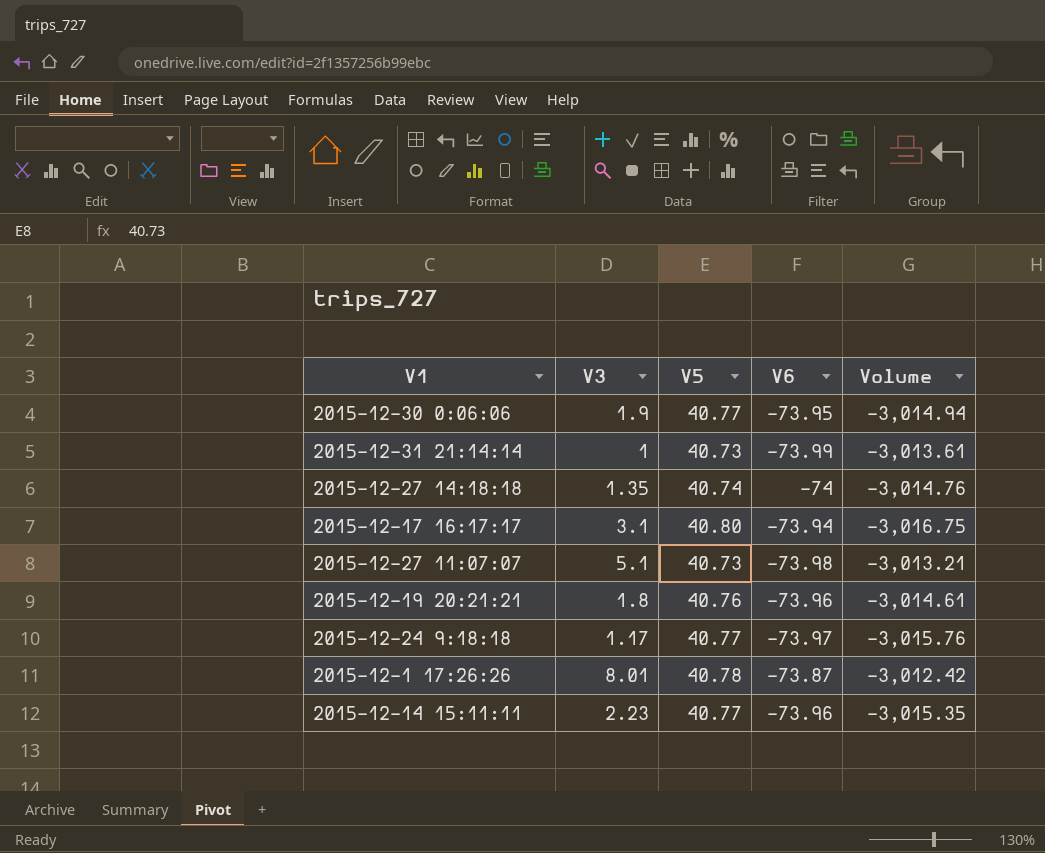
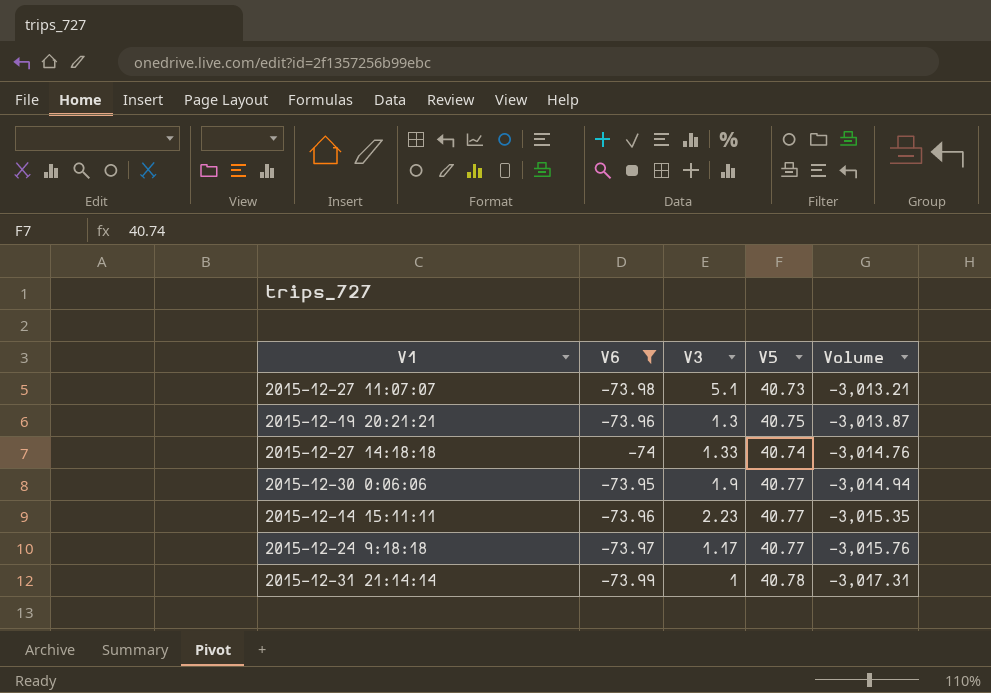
filter: none -> V6 <= -73.95
row order: none -> Volume descending
column V6 | position: 4 -> 2
2015-12-19 20:21:21 | V3: 1.8 -> 1.3
2015-12-19 20:21:21 | V5: 40.76 -> 40.75
2015-12-19 20:21:21 | Volume: -3,014.61 -> -3,013.87
2015-12-27 14:18:18 | V3: 1.35 -> 1.33
2015-12-31 21:14:14 | V5: 40.73 -> 40.78
2015-12-31 21:14:14 | Volume: -3,013.61 -> -3,017.31

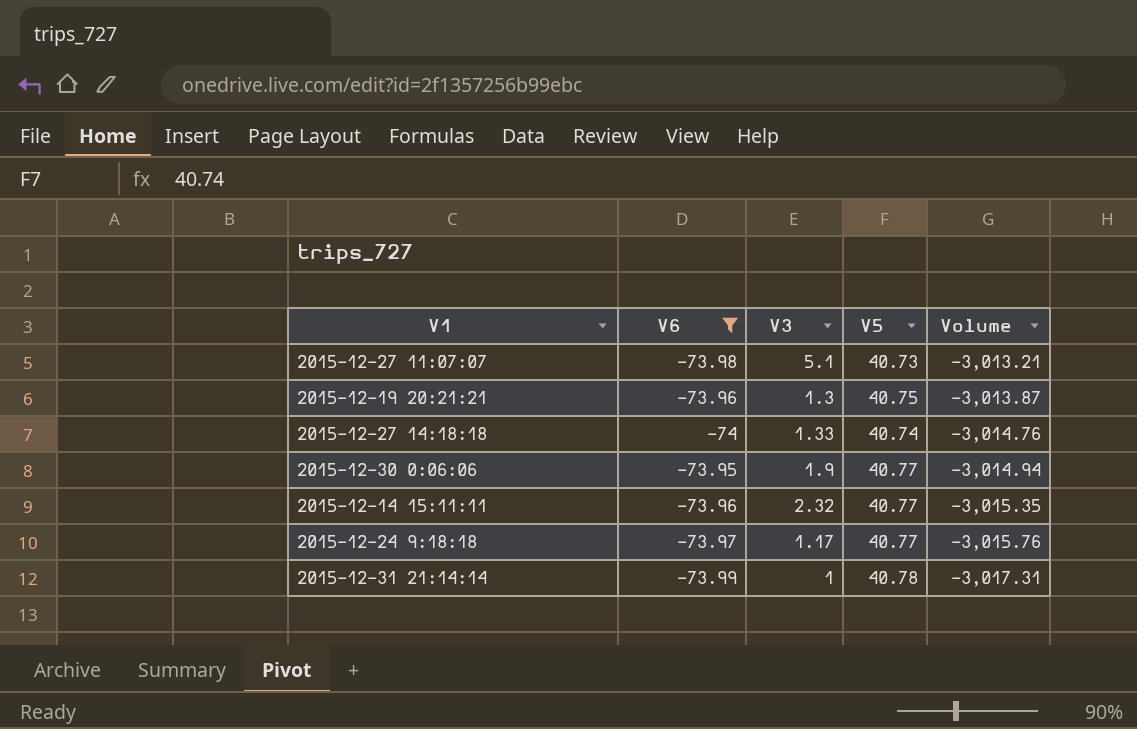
2015-12-14 15:11:11 | V3: 2.23 -> 2.32

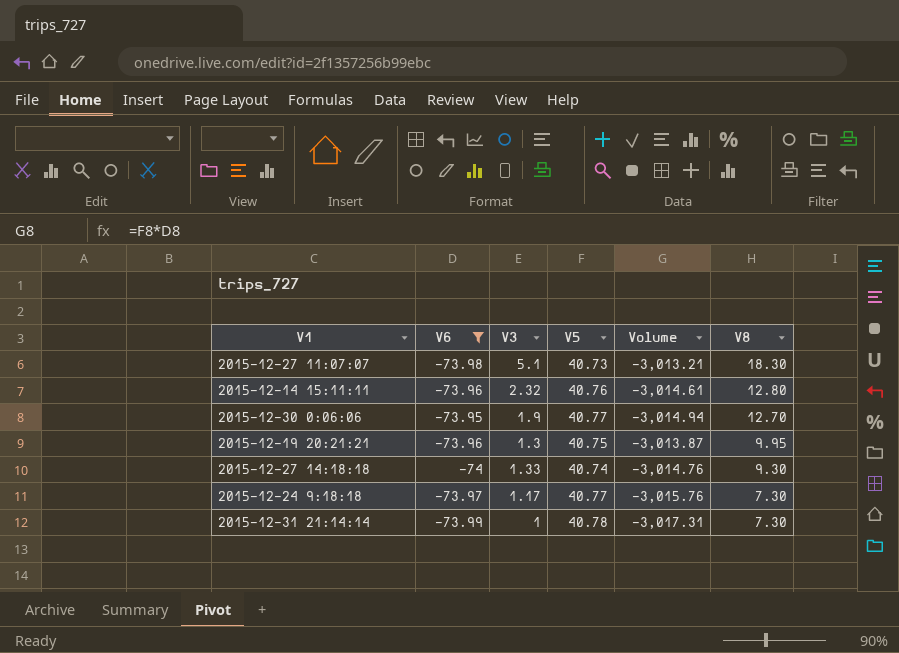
row order: Volume descending -> V8 descending
column V8 | position: none -> 6
2015-12-14 15:11:11 | V5: 40.77 -> 40.76
2015-12-14 15:11:11 | Volume: -3,015.35 -> -3,014.61

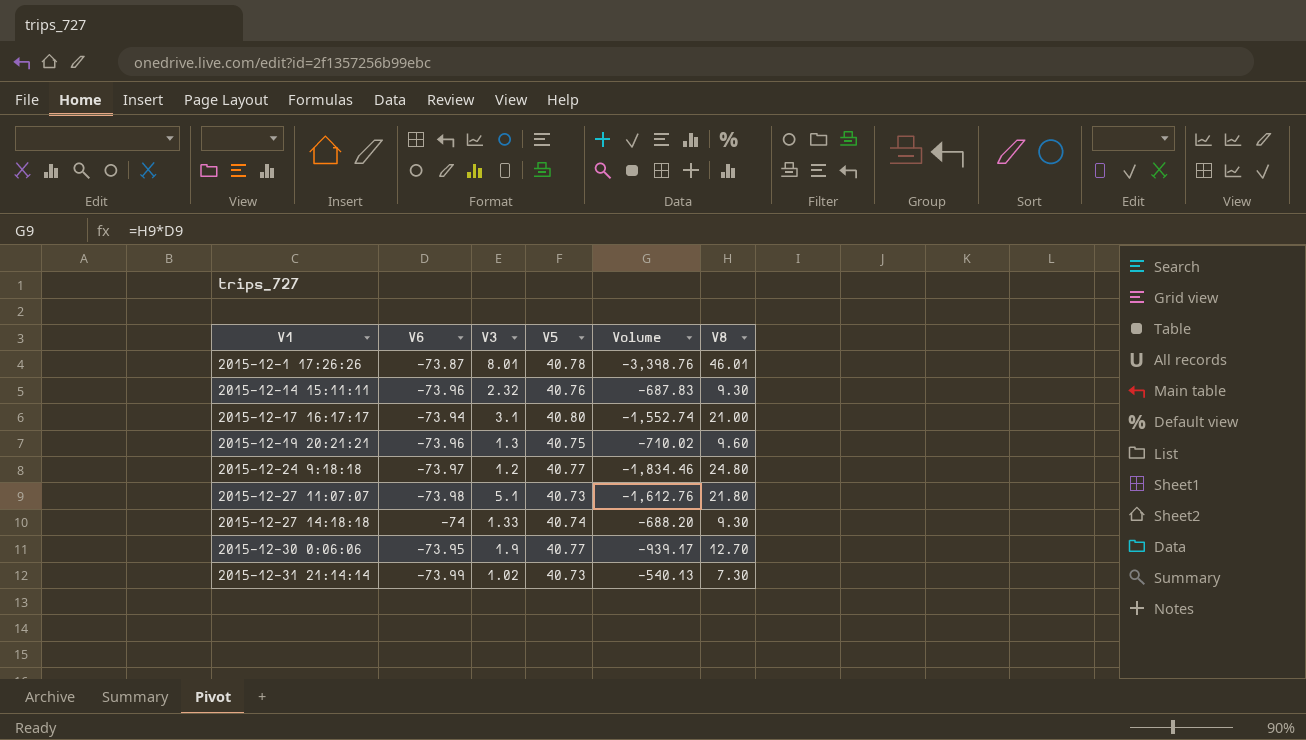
filter: V6 <= -73.95 -> none
row order: V8 descending -> V1 ascending
column Volume | formula: [V6] * [V5] -> [V6] * [V8]
2015-12-14 15:11:11 | V8: 12.80 -> 9.30
2015-12-19 20:21:21 | V8: 9.95 -> 9.60
2015-12-24 9:18:18 | V3: 1.17 -> 1.2
2015-12-24 9:18:18 | V8: 7.30 -> 24.80
2015-12-27 11:07:07 | V8: 18.30 -> 21.80
2015-12-31 21:14:14 | V3: 1 -> 1.02
2015-12-31 21:14:14 | V5: 40.78 -> 40.73

